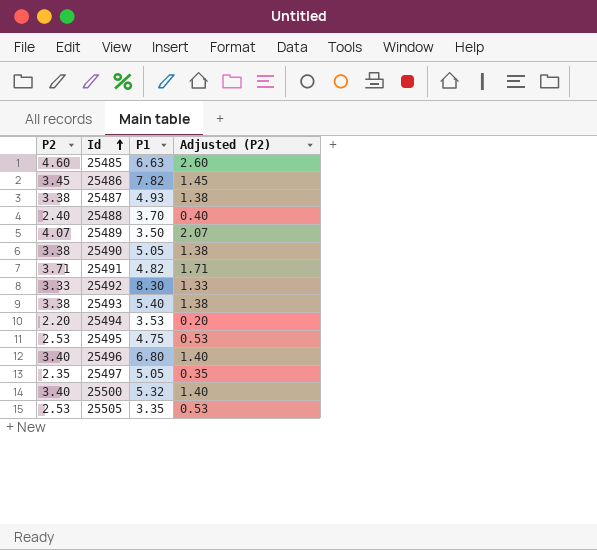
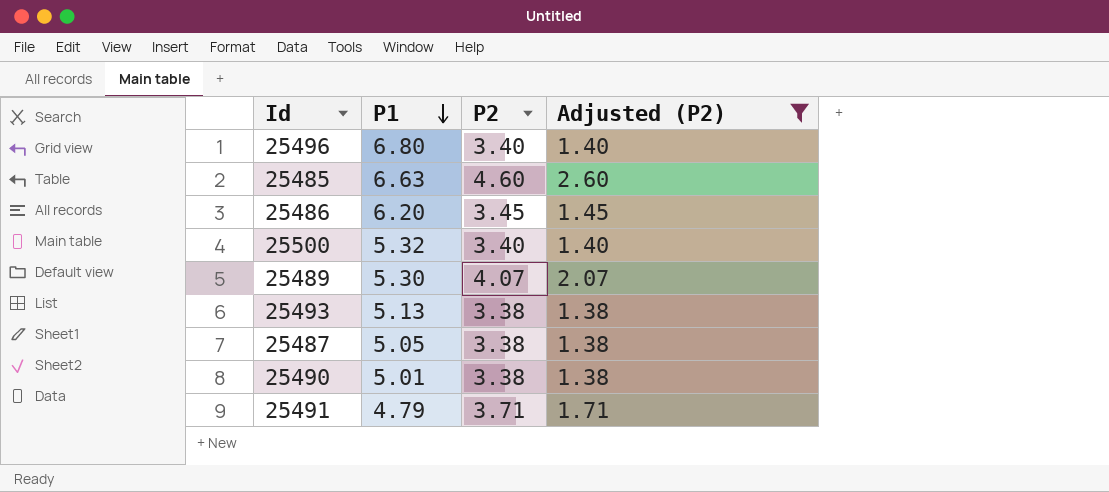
filter: none -> Adjusted (P2) >= 1.38
row order: Id ascending -> P1 descending
column P2 | position: 1 -> 3
25486 | P1: 7.82 -> 6.20
25489 | P1: 3.50 -> 5.30
25493 | P1: 5.40 -> 5.13
25487 | P1: 4.93 -> 5.05
25490 | P1: 5.05 -> 5.01
25491 | P1: 4.82 -> 4.79

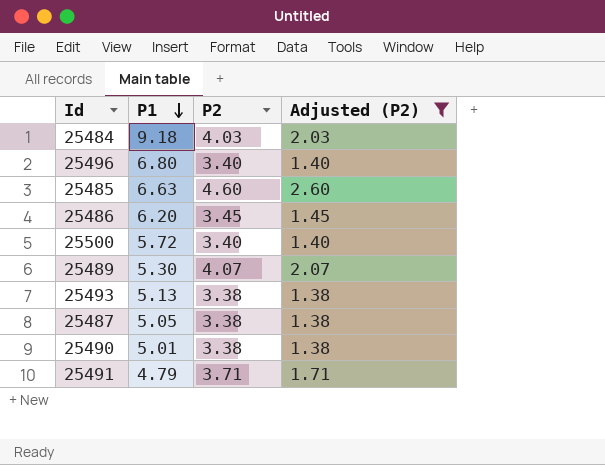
row 25484: none -> 9.18 | 4.03 | 2.03
25500 | P1: 5.32 -> 5.72

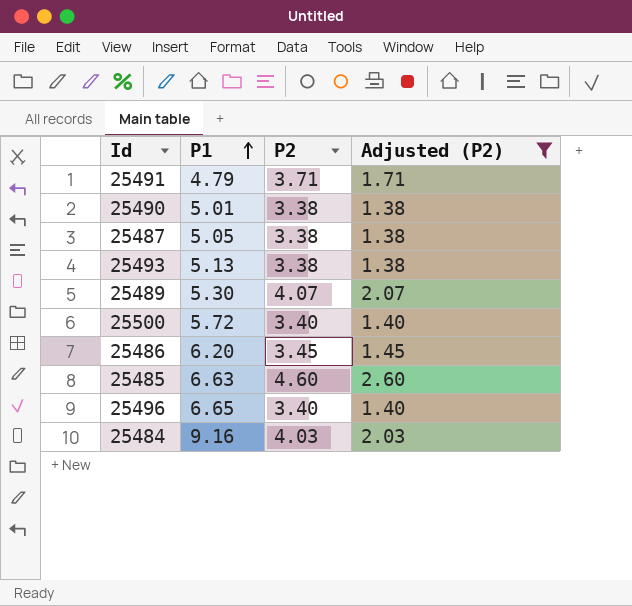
row order: P1 descending -> P1 ascending
25496 | P1: 6.80 -> 6.65
25484 | P1: 9.18 -> 9.16

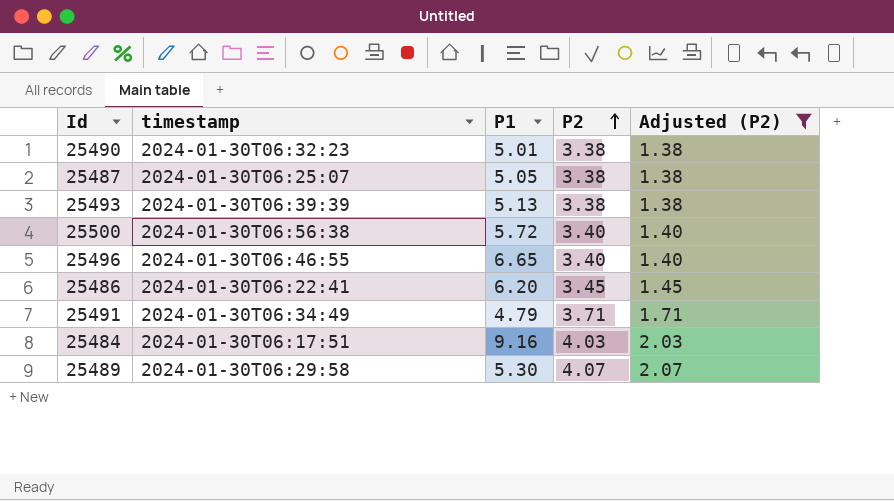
row order: P1 ascending -> P2 ascending
column timestamp | position: none -> 2
row 25485: 6.63 | 4.60 | 2.60 -> none

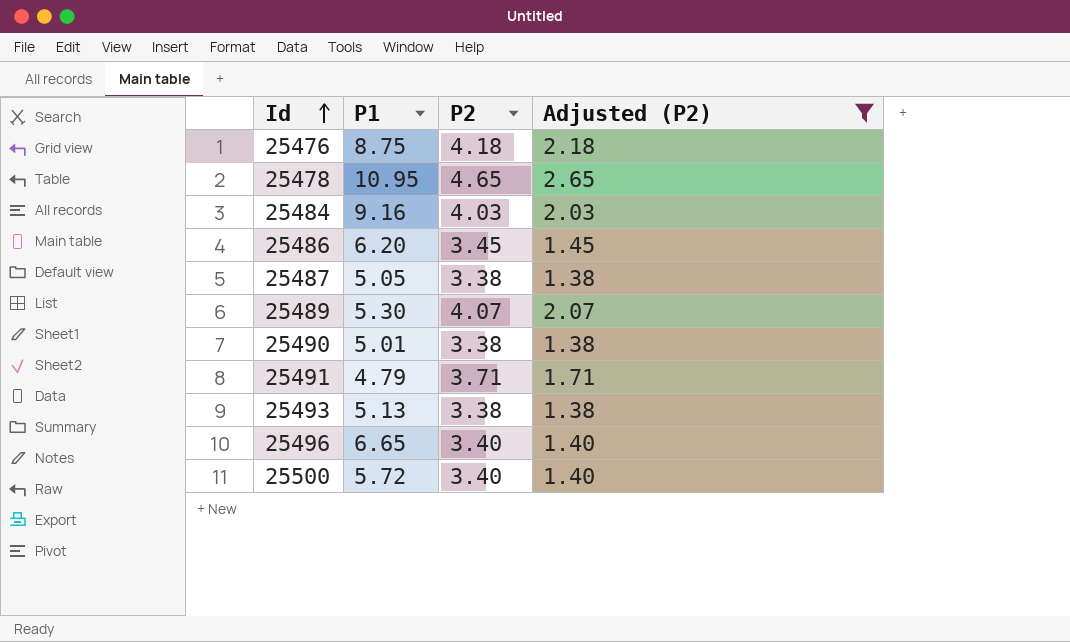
row order: P2 ascending -> Id ascending
column timestamp | position: 2 -> none
row 25476: none -> 8.75 | 4.18 | 2.18
row 25478: none -> 10.95 | 4.65 | 2.65

